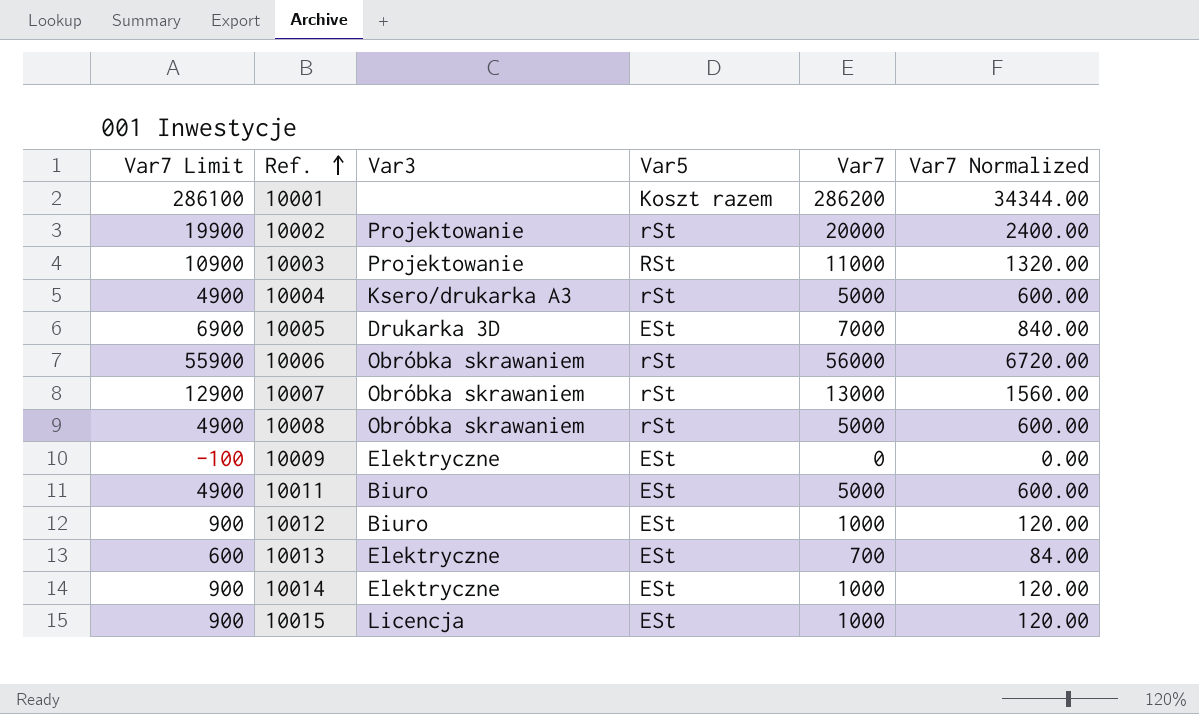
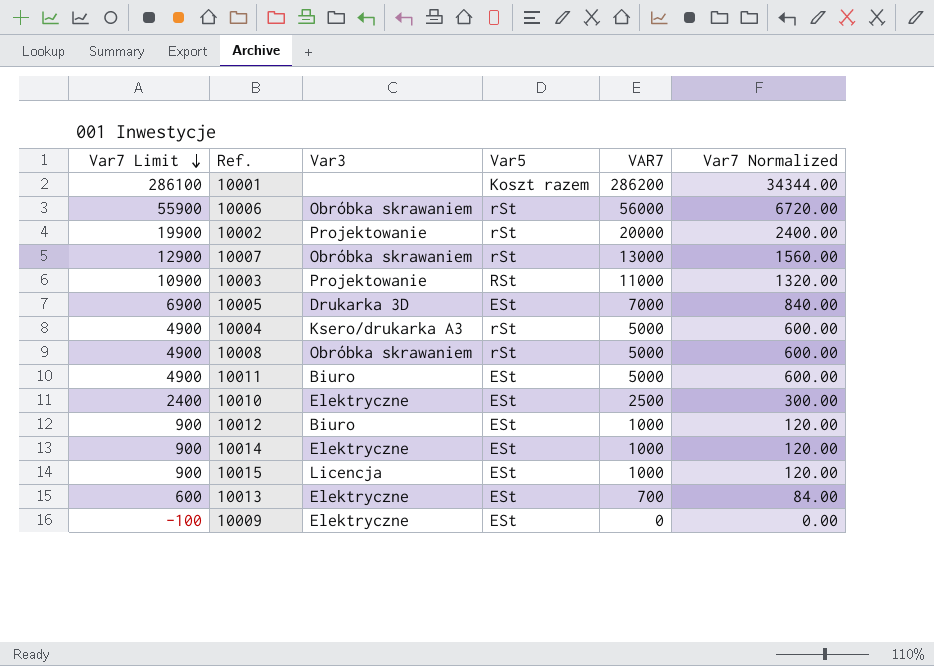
row order: Ref. ascending -> Var7 Limit descending
column name: Var7 -> VAR7
row 10010: none -> 2400 | Elektryczne | ESt | 2500 | 300.00

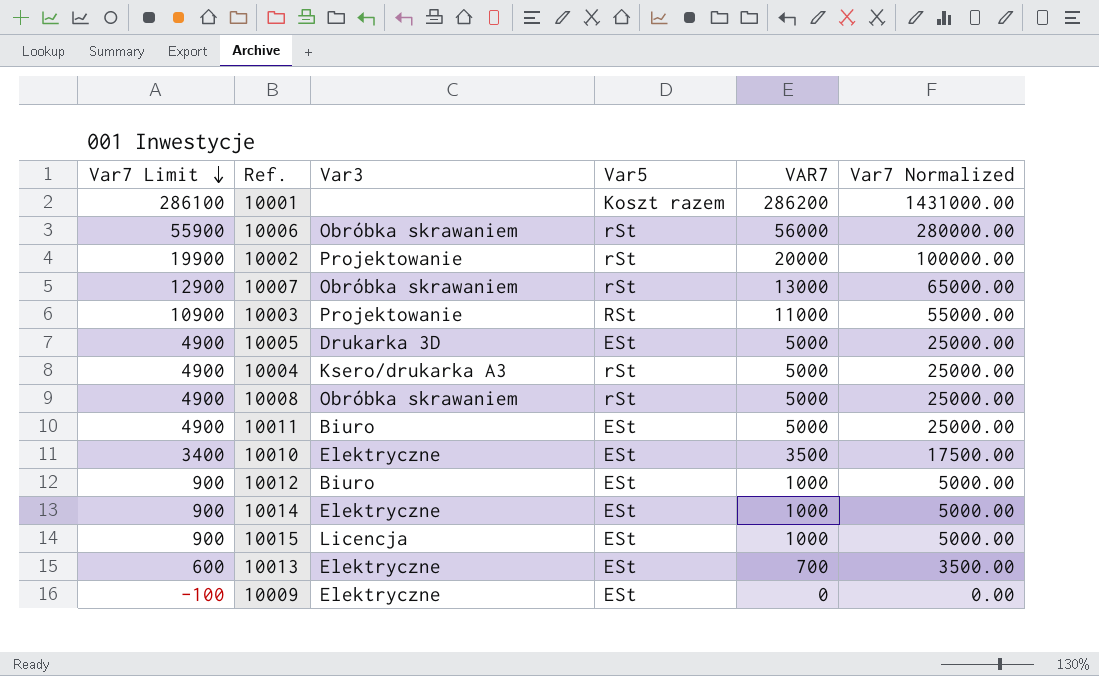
column Var7 Normalized | formula: [VAR7] * 0.12 -> [VAR7] * 5
10005 | Var7 Limit: 6900 -> 4900
10005 | VAR7: 7000 -> 5000
10010 | Var7 Limit: 2400 -> 3400
10010 | VAR7: 2500 -> 3500

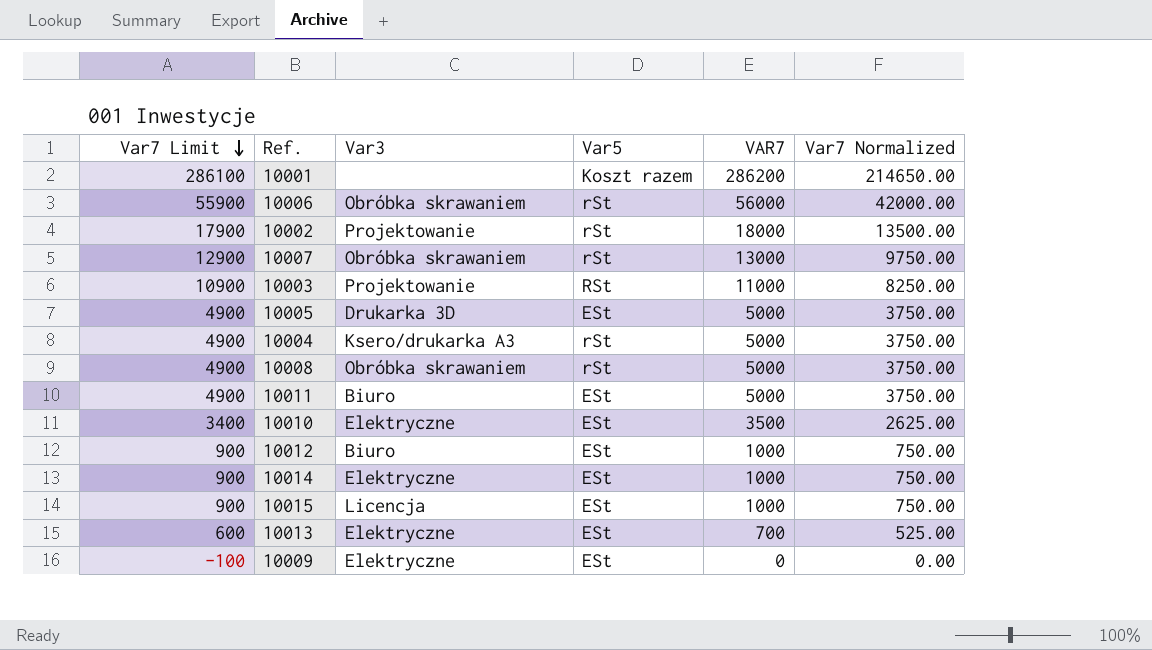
column Var7 Normalized | formula: [VAR7] * 5 -> [VAR7] * 0.75
10002 | Var7 Limit: 19900 -> 17900
10002 | VAR7: 20000 -> 18000

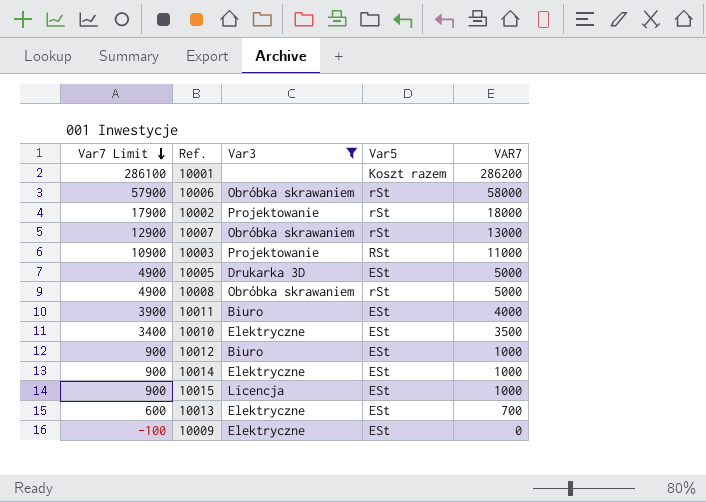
filter: none -> Var3 != Ksero/drukarka A3
column Var7 Normalized | formula: [VAR7] * 0.75 -> none
10006 | Var7 Limit: 55900 -> 57900
10006 | VAR7: 56000 -> 58000
10011 | Var7 Limit: 4900 -> 3900
10011 | VAR7: 5000 -> 4000

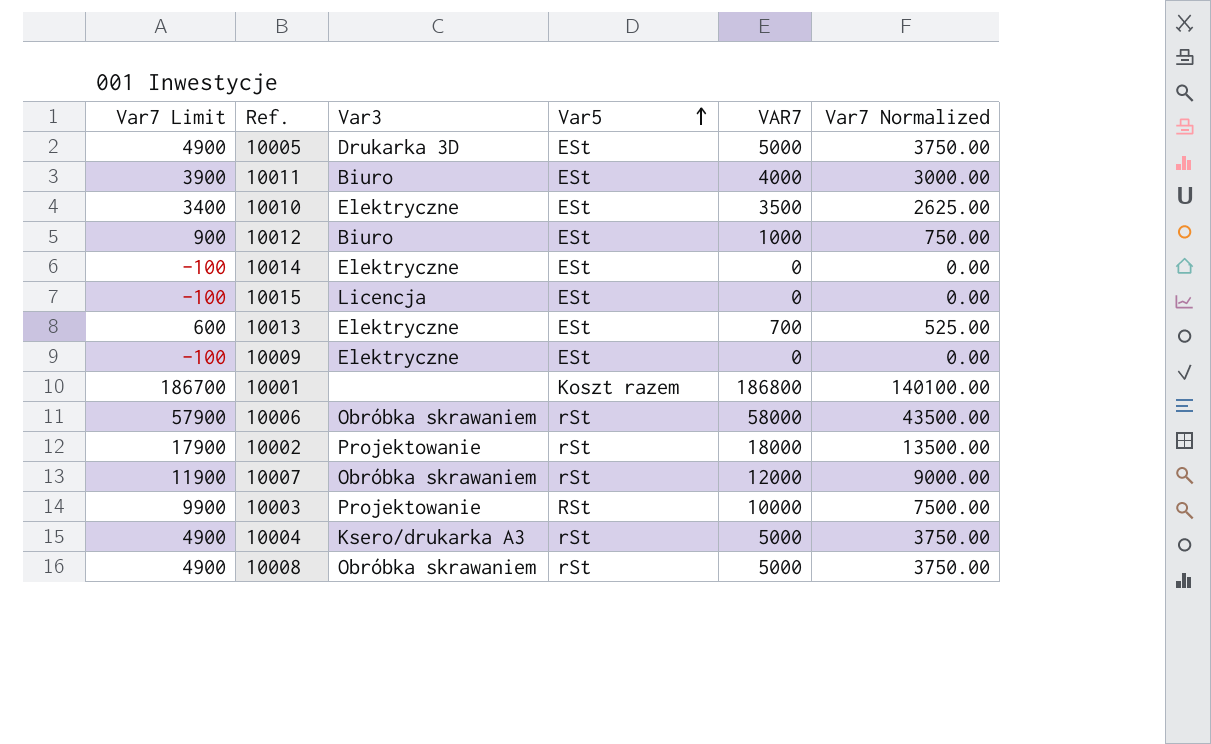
filter: Var3 != Ksero/drukarka A3 -> none
row order: Var7 Limit descending -> Var5 ascending
column Var7 Normalized | formula: none -> [VAR7] * 0.75
10014 | Var7 Limit: 900 -> -100
10014 | VAR7: 1000 -> 0
10015 | Var7 Limit: 900 -> -100
10015 | VAR7: 1000 -> 0
10001 | Var7 Limit: 286100 -> 186700
10001 | VAR7: 286200 -> 186800
10007 | Var7 Limit: 12900 -> 11900
10007 | VAR7: 13000 -> 12000
10003 | Var7 Limit: 10900 -> 9900
10003 | VAR7: 11000 -> 10000

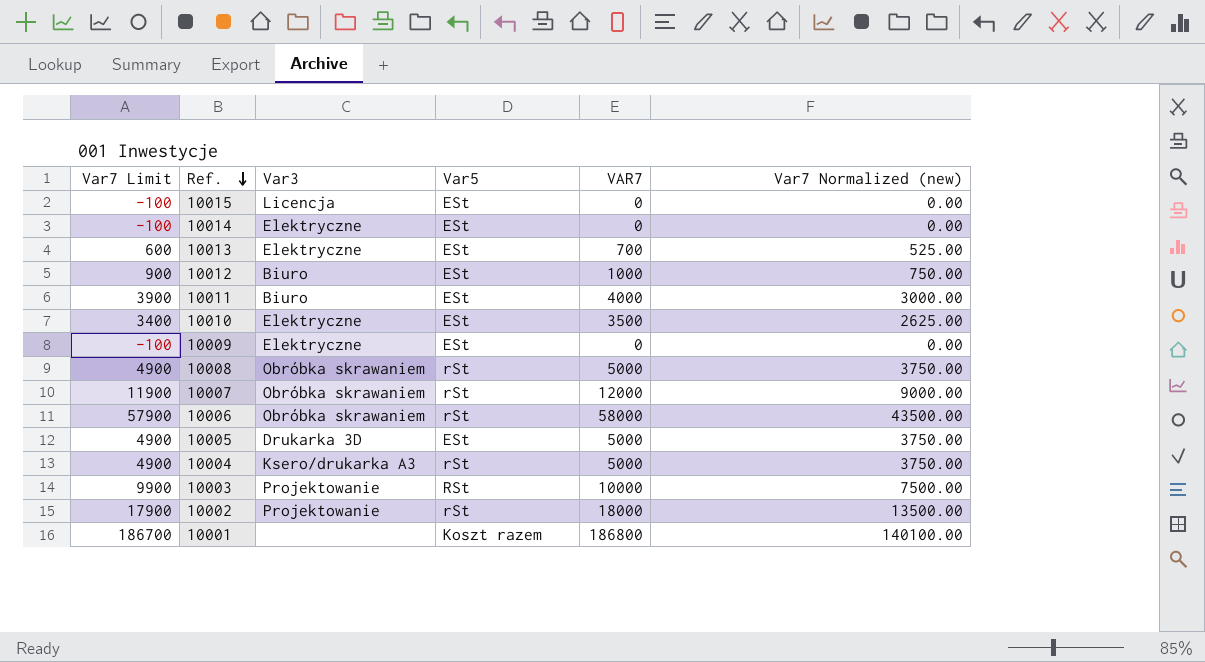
row order: Var5 ascending -> Ref. descending
column name: Var7 Normalized -> Var7 Normalized (new)

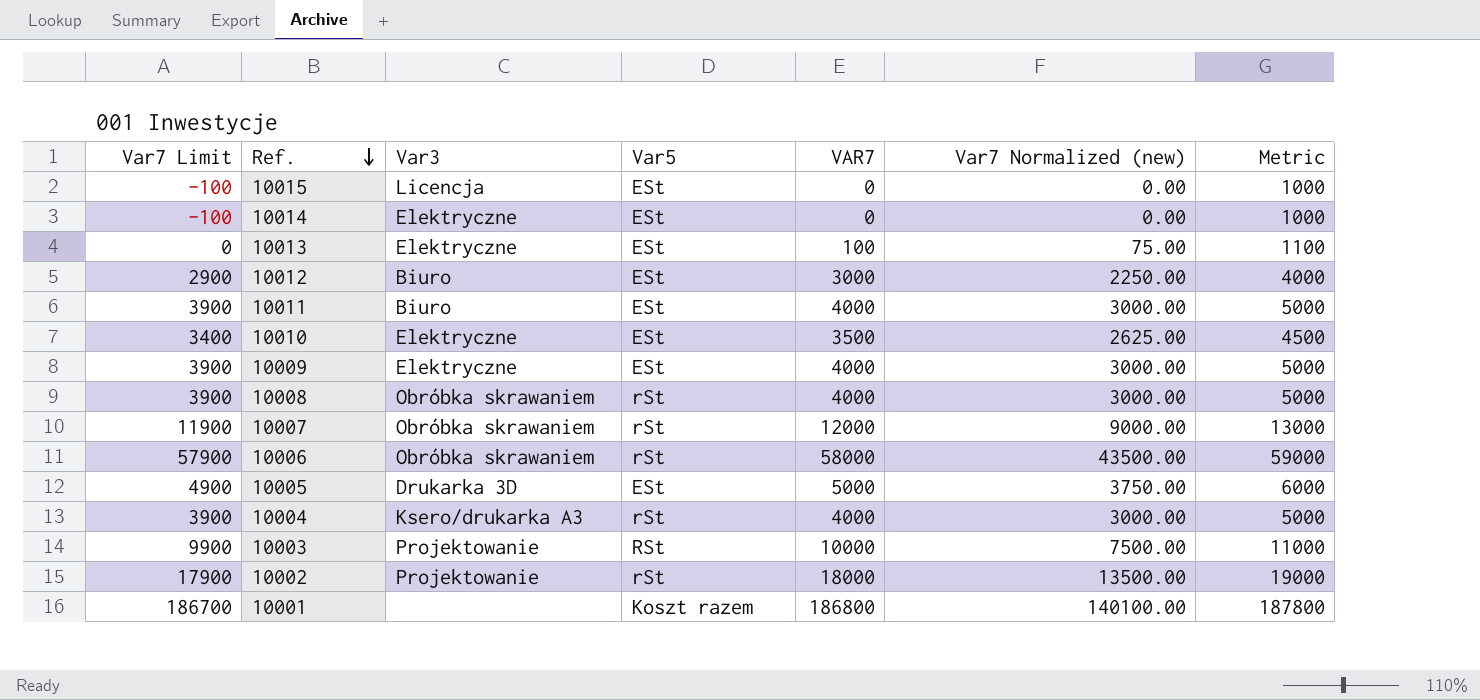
column Metric | formula: none -> [VAR7] + 1000
10013 | Var7 Limit: 600 -> 0
10013 | VAR7: 700 -> 100
10013 | Var7 Normalized (new): 525.00 -> 75.00
10012 | Var7 Limit: 900 -> 2900
10012 | VAR7: 1000 -> 3000
10012 | Var7 Normalized (new): 750.00 -> 2250.00
10009 | Var7 Limit: -100 -> 3900
10009 | VAR7: 0 -> 4000
10009 | Var7 Normalized (new): 0.00 -> 3000.00
10008 | Var7 Limit: 4900 -> 3900
10008 | VAR7: 5000 -> 4000
10008 | Var7 Normalized (new): 3750.00 -> 3000.00
10004 | Var7 Limit: 4900 -> 3900
10004 | VAR7: 5000 -> 4000
10004 | Var7 Normalized (new): 3750.00 -> 3000.00

